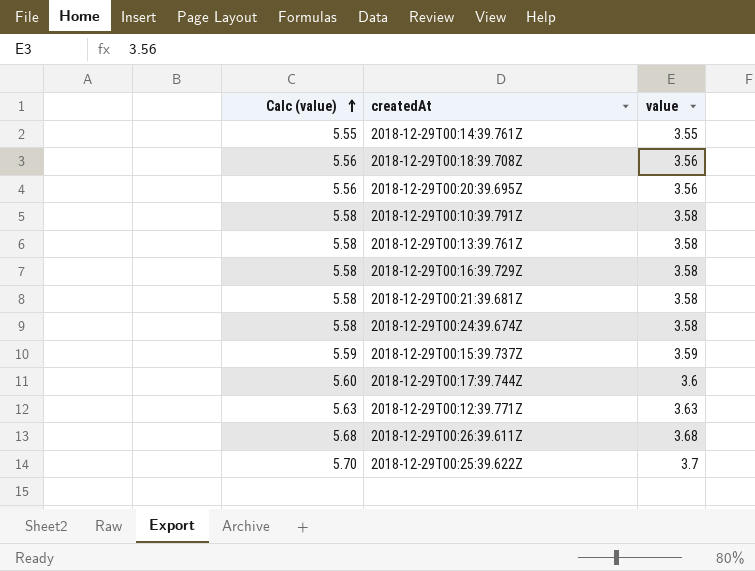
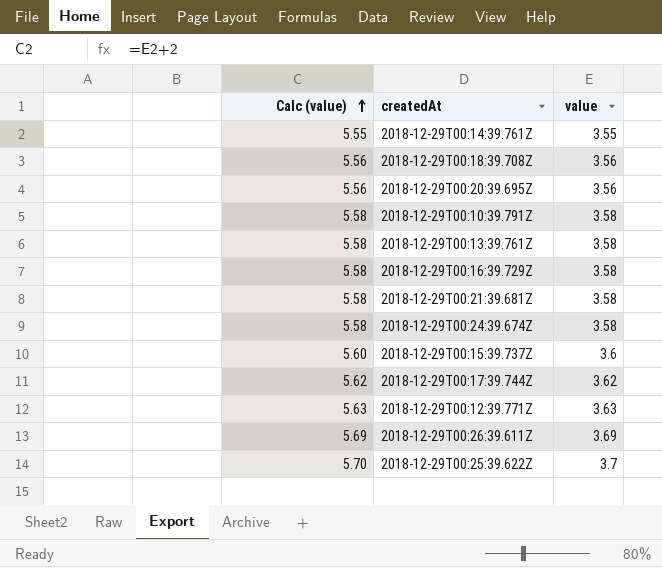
2018-12-29T00:15:39.737Z | Calc (value): 5.59 -> 5.60
2018-12-29T00:15:39.737Z | value: 3.59 -> 3.6
2018-12-29T00:17:39.744Z | Calc (value): 5.60 -> 5.62
2018-12-29T00:17:39.744Z | value: 3.6 -> 3.62
2018-12-29T00:26:39.611Z | Calc (value): 5.68 -> 5.69
2018-12-29T00:26:39.611Z | value: 3.68 -> 3.69

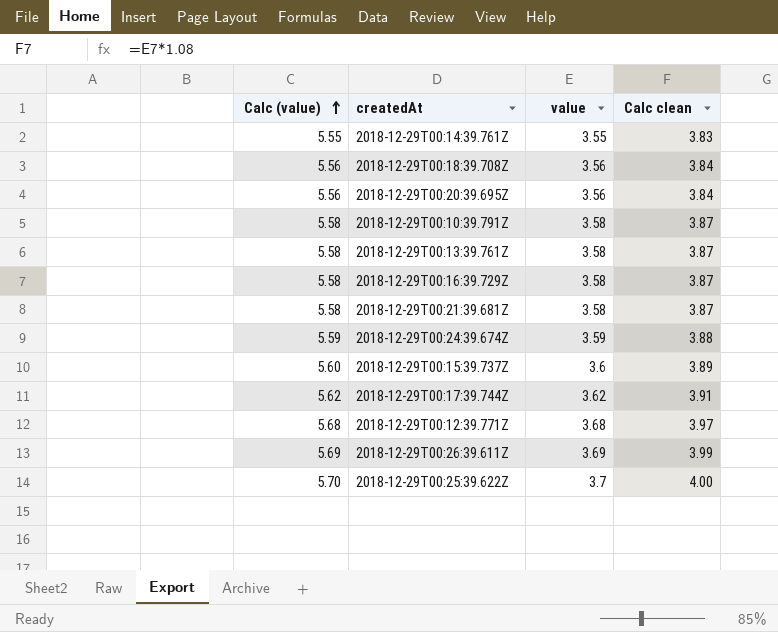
column Calc clean | formula: none -> [value] * 1.08
2018-12-29T00:24:39.674Z | Calc (value): 5.58 -> 5.59
2018-12-29T00:24:39.674Z | value: 3.58 -> 3.59
2018-12-29T00:12:39.771Z | Calc (value): 5.63 -> 5.68
2018-12-29T00:12:39.771Z | value: 3.63 -> 3.68

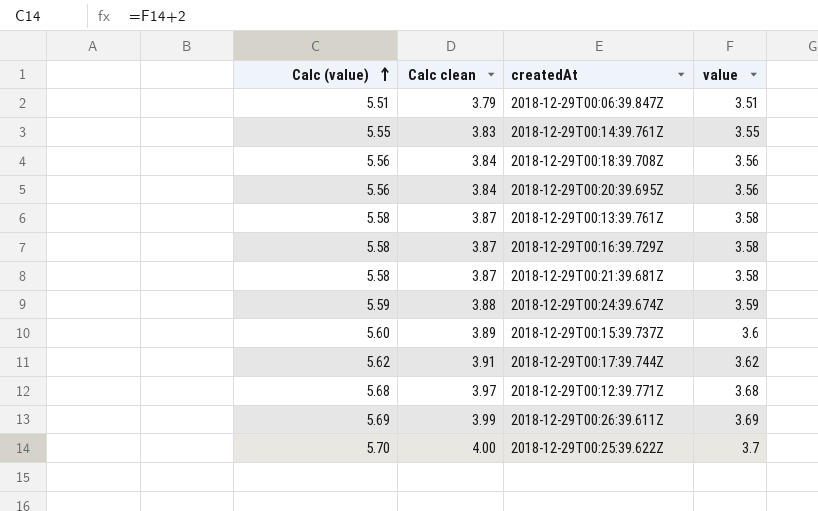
column Calc clean | position: 4 -> 2
row 2018-12-29T00:10:39.791Z: 5.58 | 3.58 | 3.87 -> none
row 2018-12-29T00:06:39.847Z: none -> 5.51 | 3.79 | 3.51

